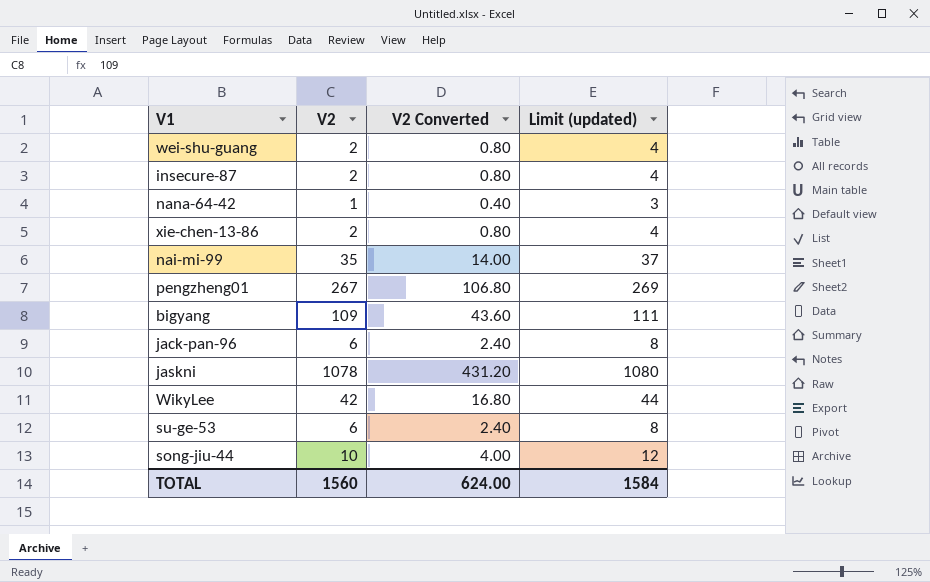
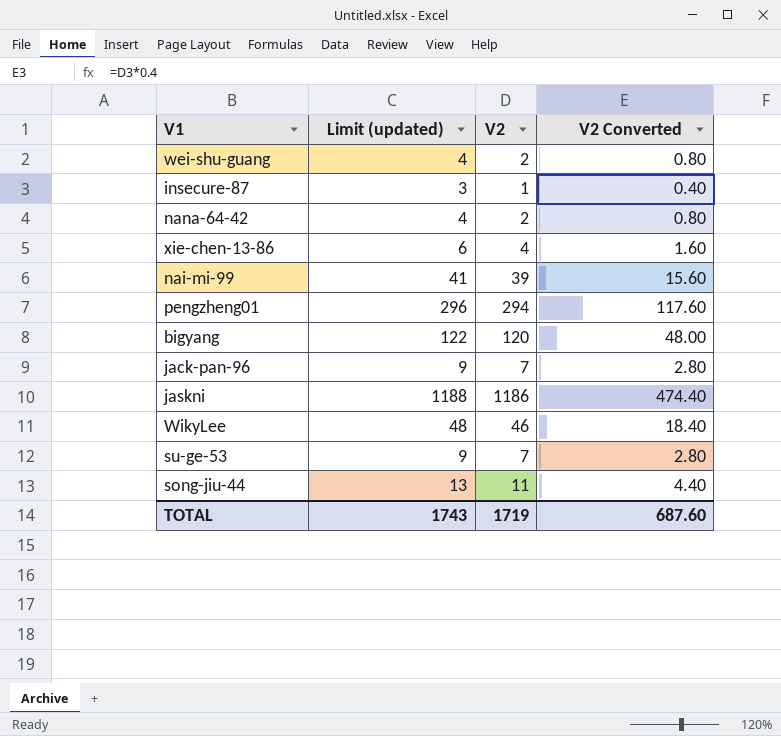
column Limit (updated) | position: 4 -> 2
insecure-87 | Limit (updated): 4 -> 3
insecure-87 | V2: 2 -> 1
insecure-87 | V2 Converted: 0.80 -> 0.40
nana-64-42 | Limit (updated): 3 -> 4
nana-64-42 | V2: 1 -> 2
nana-64-42 | V2 Converted: 0.40 -> 0.80
xie-chen-13-86 | Limit (updated): 4 -> 6
xie-chen-13-86 | V2: 2 -> 4
xie-chen-13-86 | V2 Converted: 0.80 -> 1.60
nai-mi-99 | Limit (updated): 37 -> 41
nai-mi-99 | V2: 35 -> 39
nai-mi-99 | V2 Converted: 14.00 -> 15.60
pengzheng01 | Limit (updated): 269 -> 296
pengzheng01 | V2: 267 -> 294
pengzheng01 | V2 Converted: 106.80 -> 117.60
bigyang | Limit (updated): 111 -> 122
bigyang | V2: 109 -> 120
bigyang | V2 Converted: 43.60 -> 48.00
jack-pan-96 | Limit (updated): 8 -> 9
jack-pan-96 | V2: 6 -> 7
jack-pan-96 | V2 Converted: 2.40 -> 2.80
jaskni | Limit (updated): 1080 -> 1188
jaskni | V2: 1078 -> 1186
jaskni | V2 Converted: 431.20 -> 474.40
WikyLee | Limit (updated): 44 -> 48
WikyLee | V2: 42 -> 46
WikyLee | V2 Converted: 16.80 -> 18.40
su-ge-53 | Limit (updated): 8 -> 9
su-ge-53 | V2: 6 -> 7
su-ge-53 | V2 Converted: 2.40 -> 2.80
song-jiu-44 | Limit (updated): 12 -> 13
song-jiu-44 | V2: 10 -> 11
song-jiu-44 | V2 Converted: 4.00 -> 4.40
TOTAL | Limit (updated): 1584 -> 1743
TOTAL | V2: 1560 -> 1719
TOTAL | V2 Converted: 624.00 -> 687.60

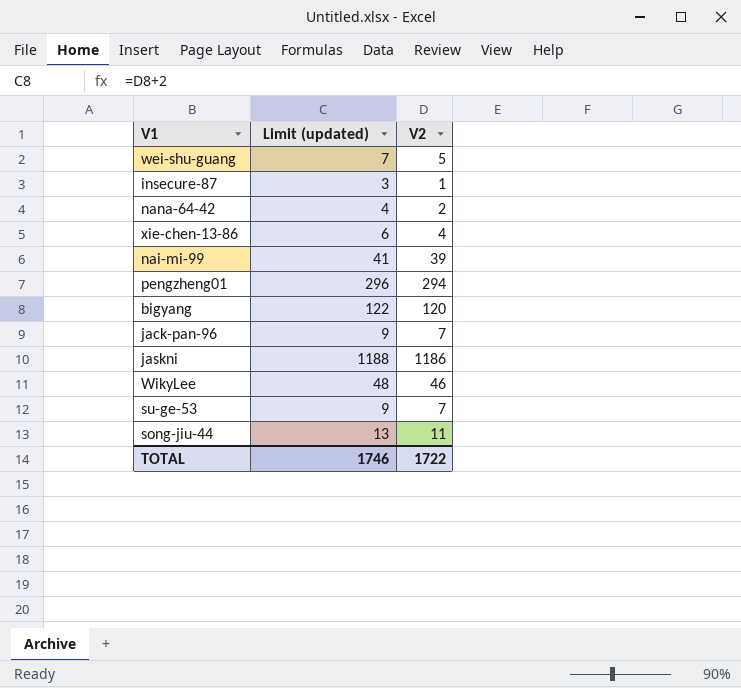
column V2 Converted | formula: [V2] * 0.4 -> none
wei-shu-guang | Limit (updated): 4 -> 7
wei-shu-guang | V2: 2 -> 5
TOTAL | Limit (updated): 1743 -> 1746
TOTAL | V2: 1719 -> 1722

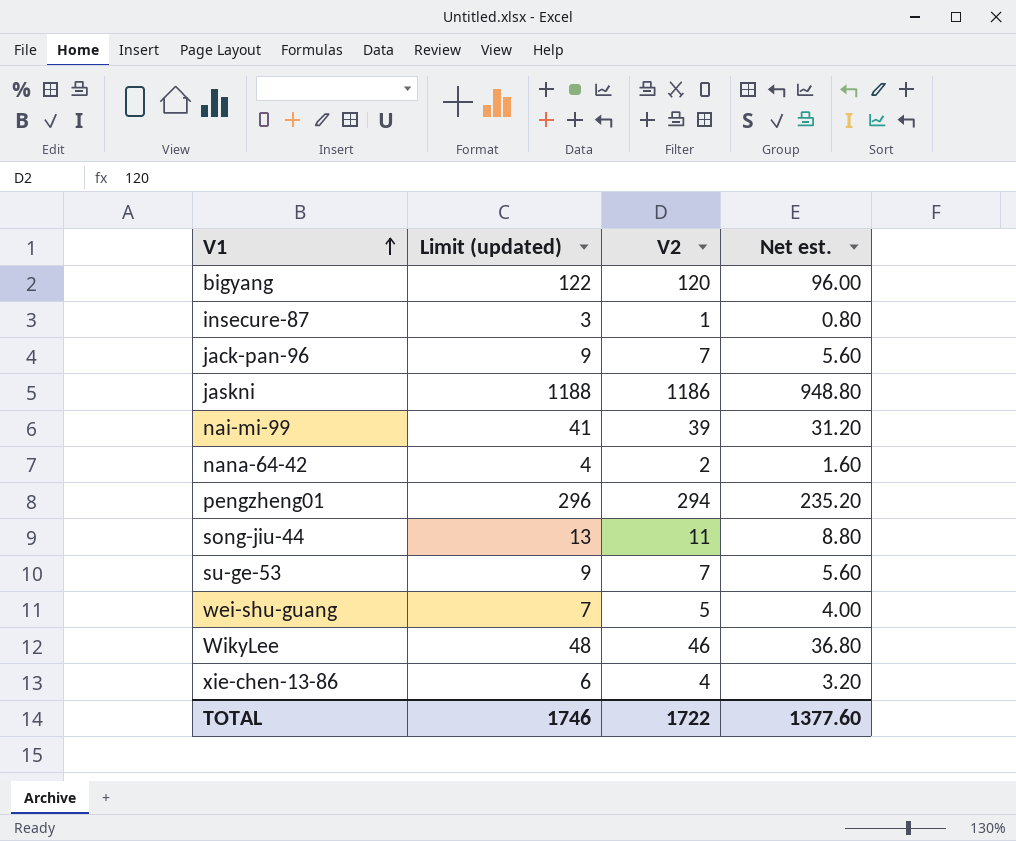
row order: none -> V1 ascending
column Net est. | formula: none -> [V2] * 0.8

